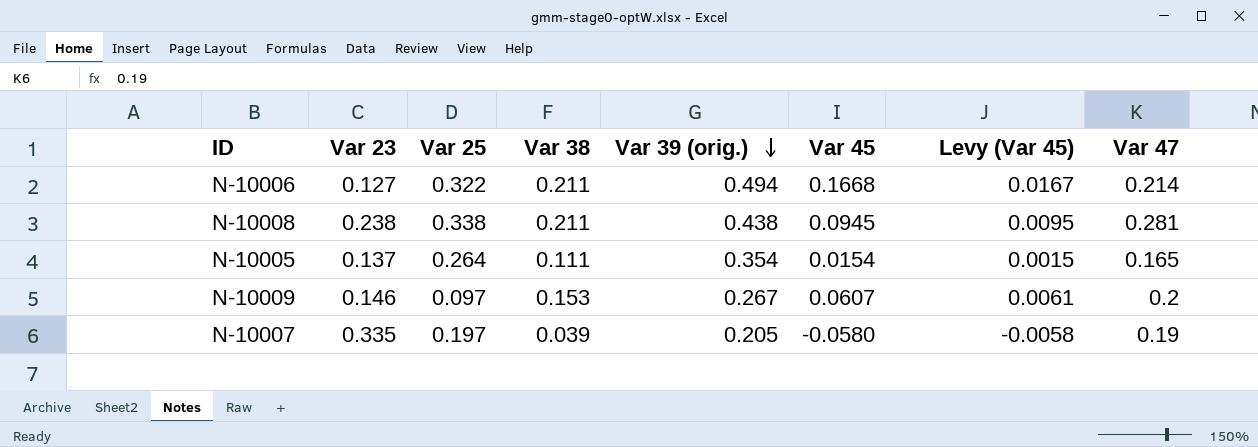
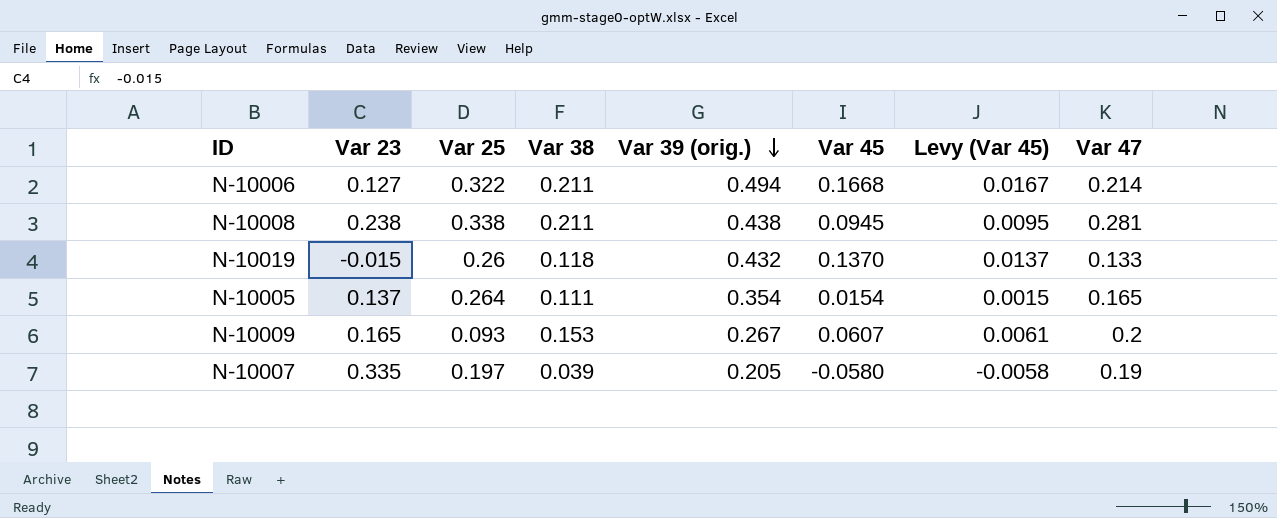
row N-10019: none -> -0.015 | 0.26 | 0.118 | 0.432 | 0.1370 | 0.0137 | 0.133
N-10009 | Var 23: 0.146 -> 0.165
N-10009 | Var 25: 0.097 -> 0.093

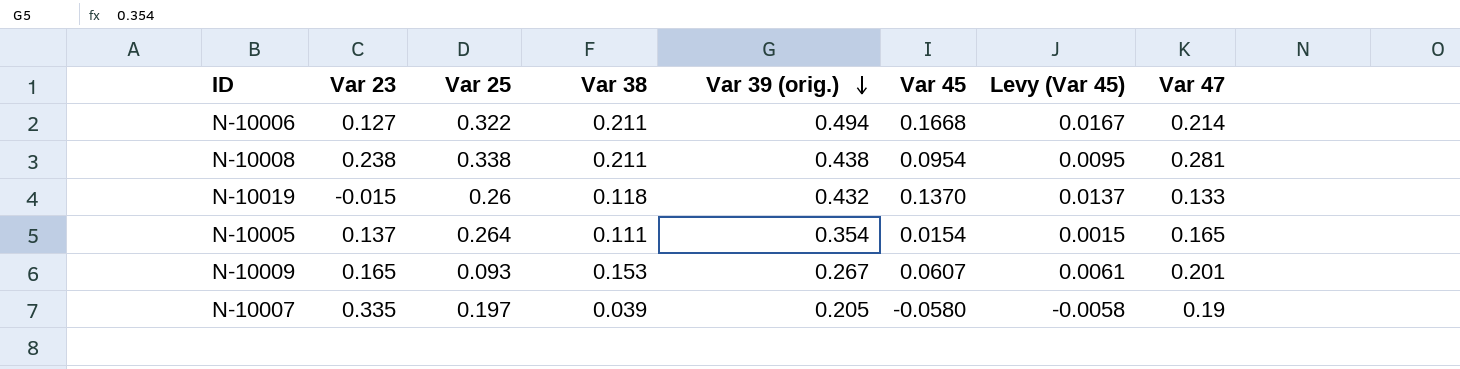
N-10008 | Var 45: 0.0945 -> 0.0954
N-10009 | Var 47: 0.2 -> 0.201

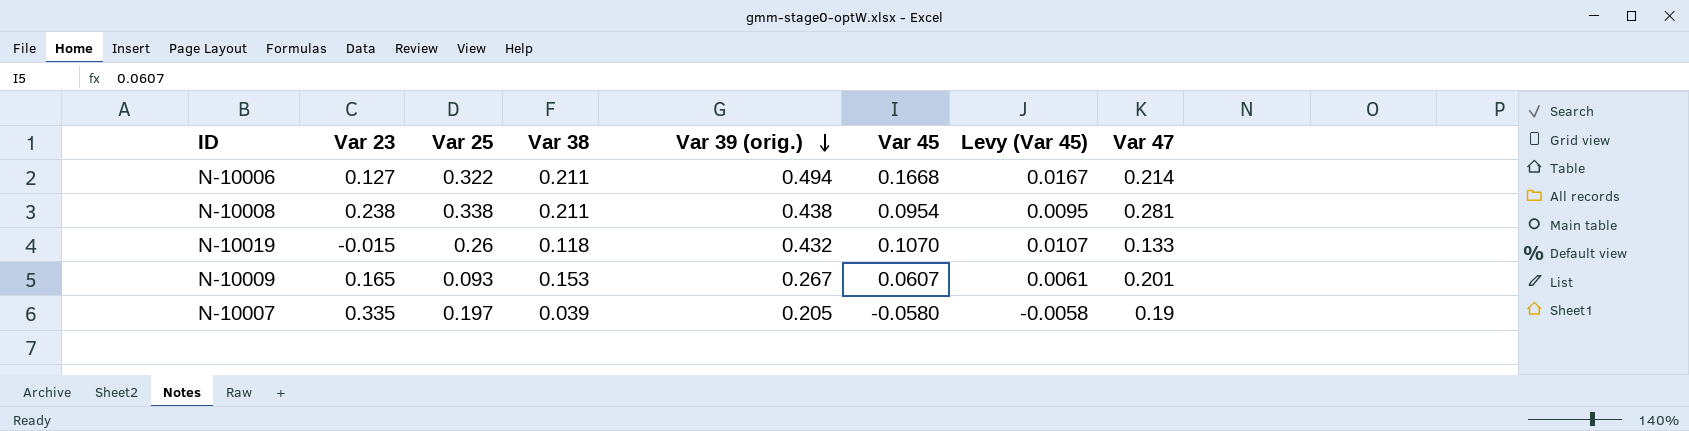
row N-10005: 0.137 | 0.264 | 0.111 | 0.354 | 0.0154 | 0.0015 | 0.165 -> none
N-10019 | Var 45: 0.1370 -> 0.1070
N-10019 | Levy (Var 45): 0.0137 -> 0.0107

